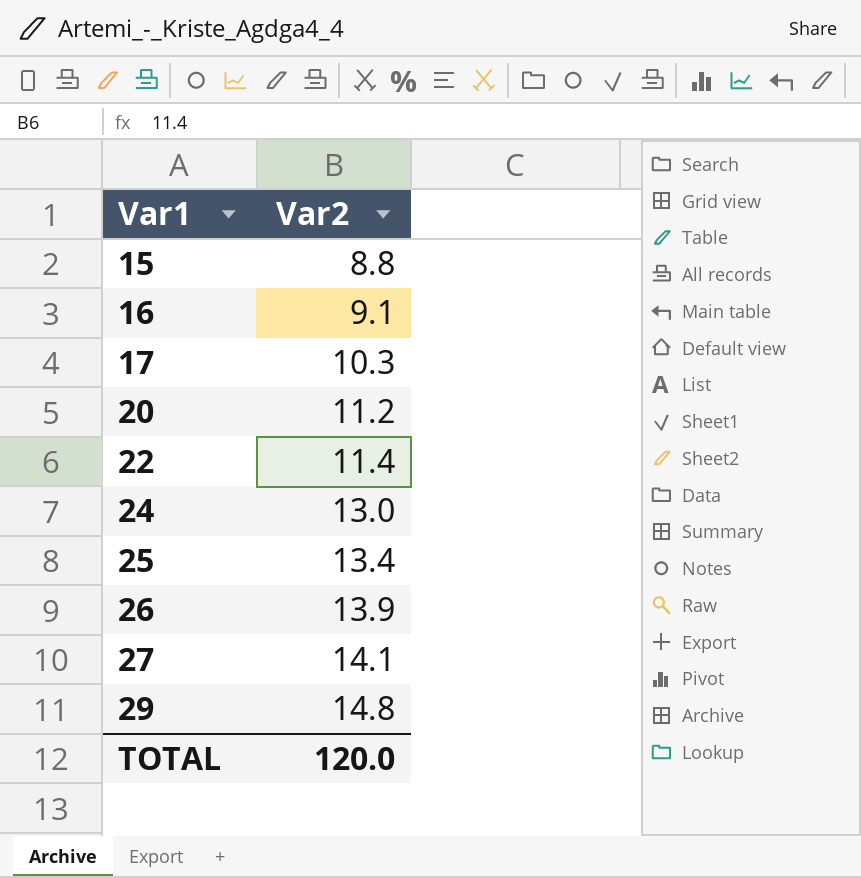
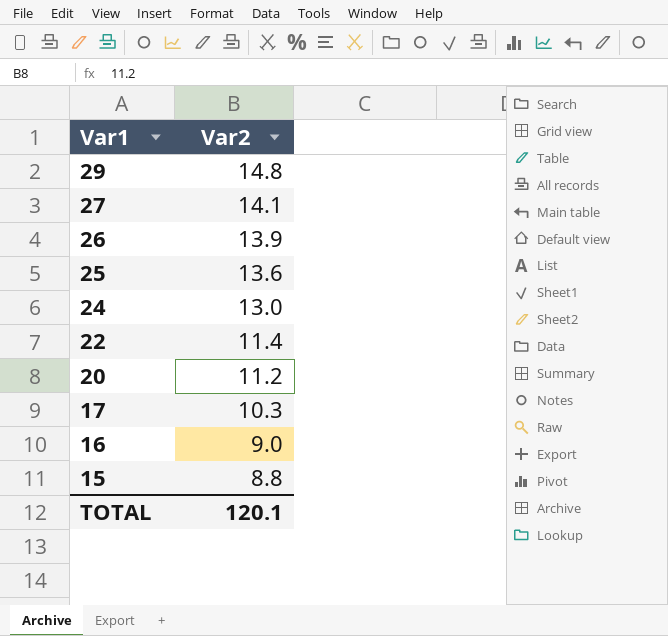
row order: Var1 ascending -> Var1 descending
25 | Var2: 13.4 -> 13.6
16 | Var2: 9.1 -> 9.0
TOTAL | Var2: 120.0 -> 120.1

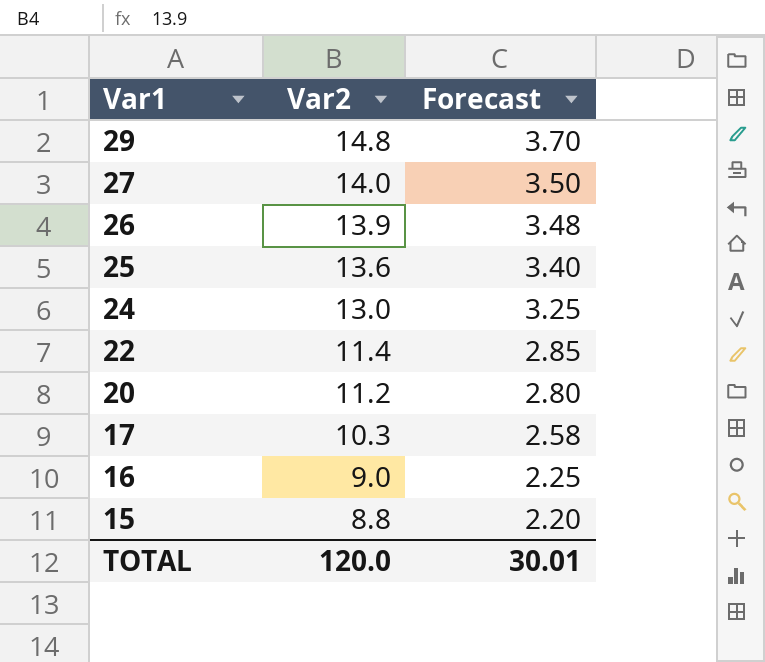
column Forecast | formula: none -> [Var2] * 0.25
27 | Var2: 14.1 -> 14.0
TOTAL | Var2: 120.1 -> 120.0

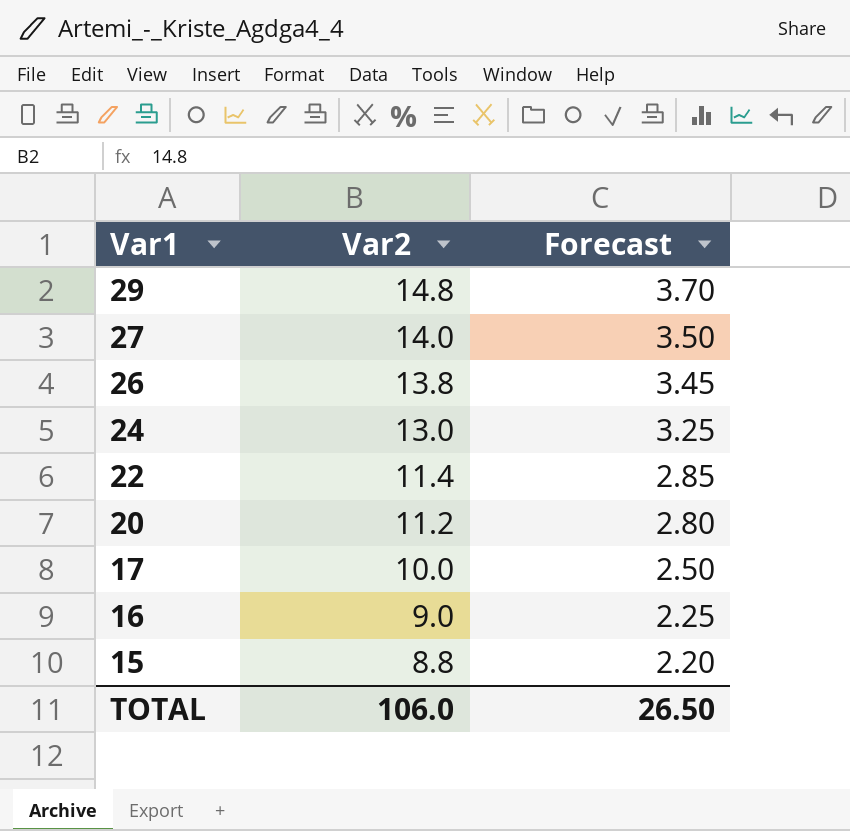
row 25: 13.6 | 3.40 -> none
26 | Var2: 13.9 -> 13.8
26 | Forecast: 3.48 -> 3.45
17 | Var2: 10.3 -> 10.0
17 | Forecast: 2.58 -> 2.50
TOTAL | Var2: 120.0 -> 106.0
TOTAL | Forecast: 30.01 -> 26.50

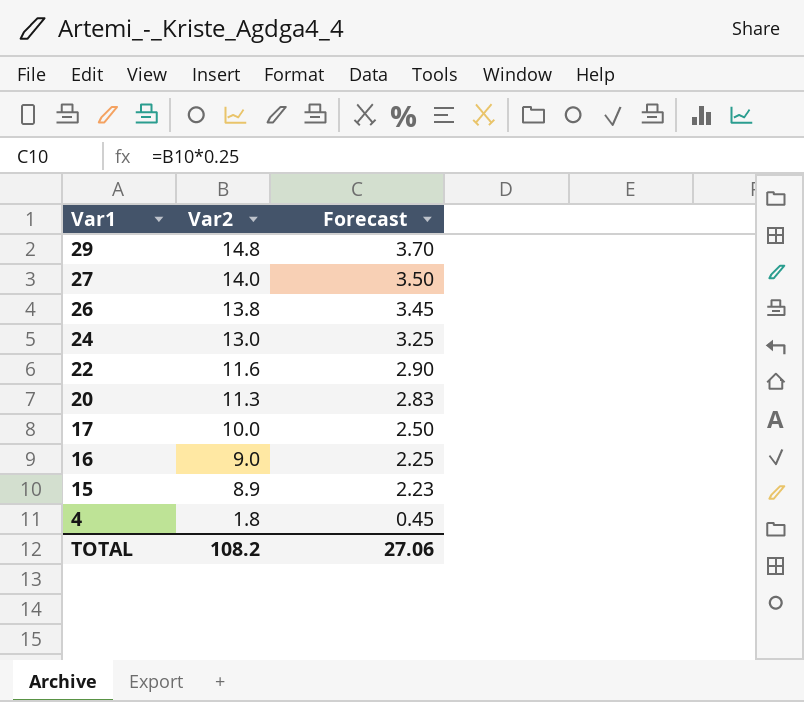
22 | Var2: 11.4 -> 11.6
22 | Forecast: 2.85 -> 2.90
20 | Var2: 11.2 -> 11.3
20 | Forecast: 2.80 -> 2.83
15 | Var2: 8.8 -> 8.9
15 | Forecast: 2.20 -> 2.23
row 4: none -> 1.8 | 0.45
TOTAL | Var2: 106.0 -> 108.2
TOTAL | Forecast: 26.50 -> 27.06

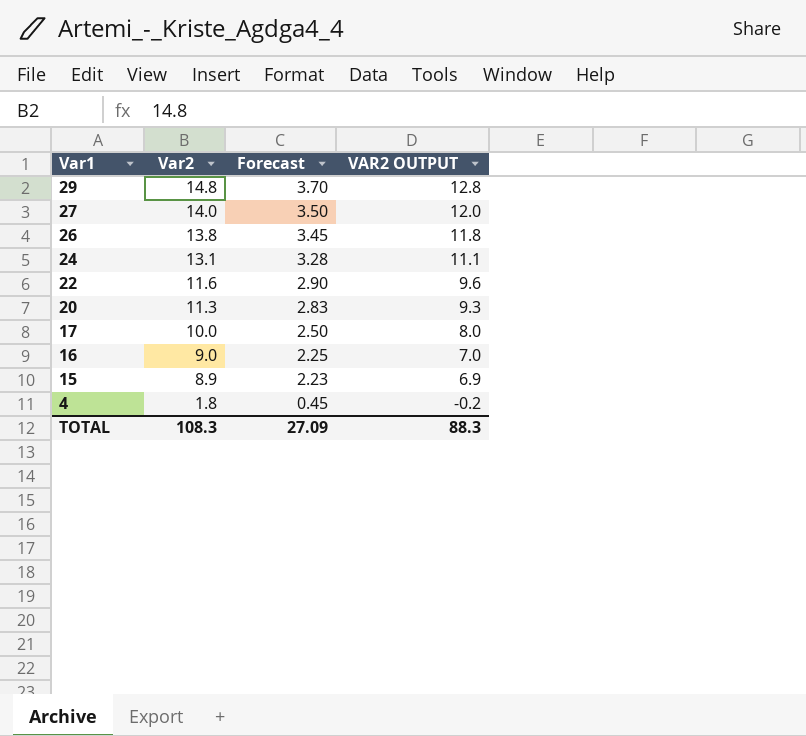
column VAR2 OUTPUT | formula: none -> [Var2] - 2
24 | Var2: 13.0 -> 13.1
24 | Forecast: 3.25 -> 3.28
TOTAL | Var2: 108.2 -> 108.3
TOTAL | Forecast: 27.06 -> 27.09

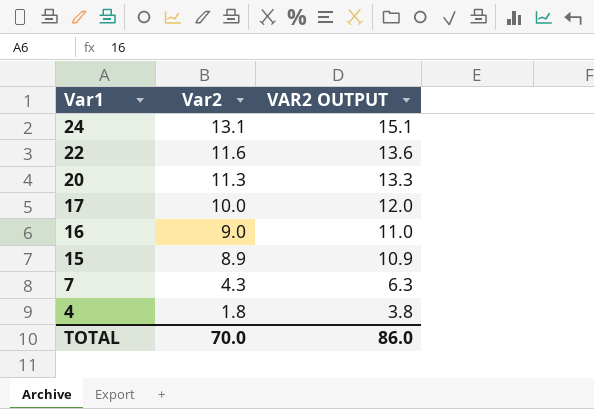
column Forecast | formula: [Var2] * 0.25 -> none
column VAR2 OUTPUT | formula: [Var2] - 2 -> [Var2] + 2
row 29: 14.8 | 3.70 | 12.8 -> none
row 27: 14.0 | 3.50 | 12.0 -> none
row 26: 13.8 | 3.45 | 11.8 -> none
row 7: none -> 4.3 | 6.3
TOTAL | Var2: 108.3 -> 70.0
TOTAL | VAR2 OUTPUT: 88.3 -> 86.0

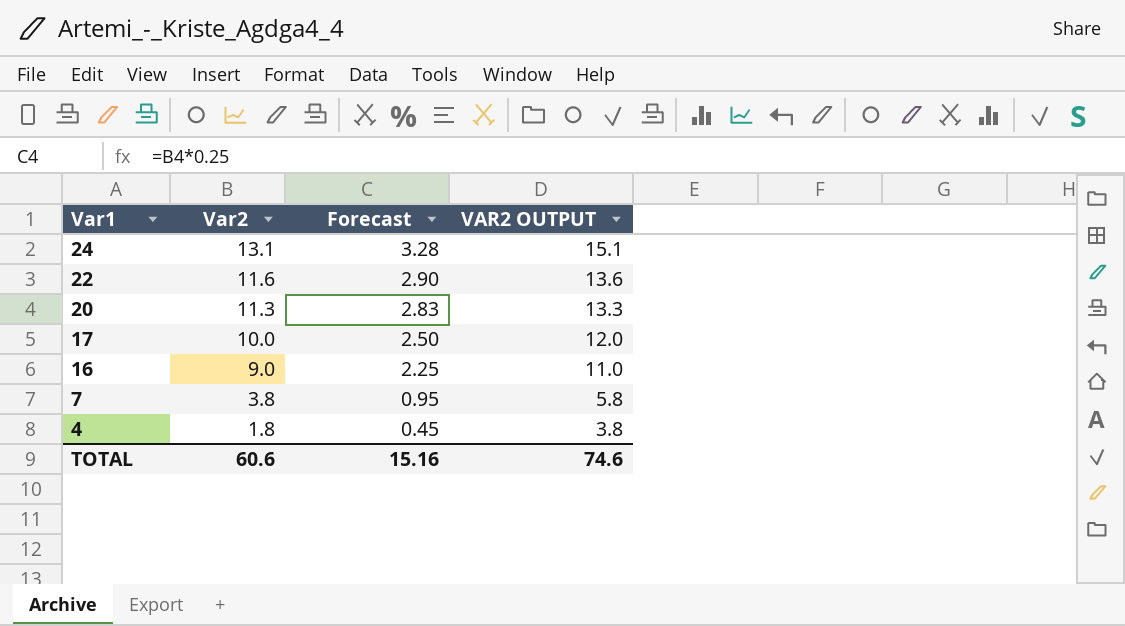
column Forecast | formula: none -> [Var2] * 0.25
row 15: 8.9 | 10.9 -> none
7 | Var2: 4.3 -> 3.8
7 | VAR2 OUTPUT: 6.3 -> 5.8
TOTAL | Var2: 70.0 -> 60.6
TOTAL | VAR2 OUTPUT: 86.0 -> 74.6

